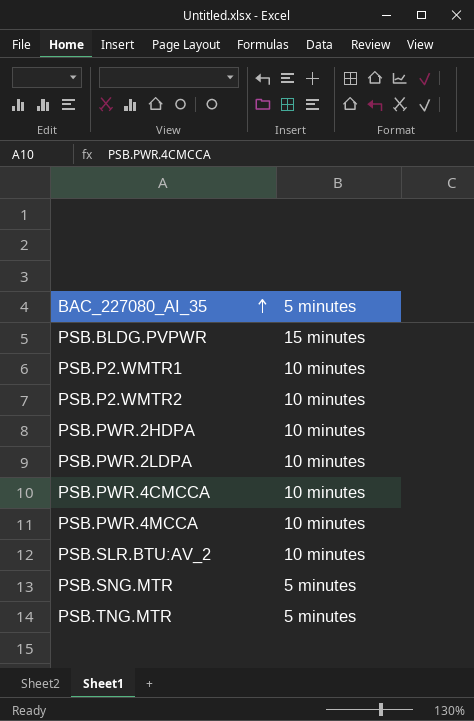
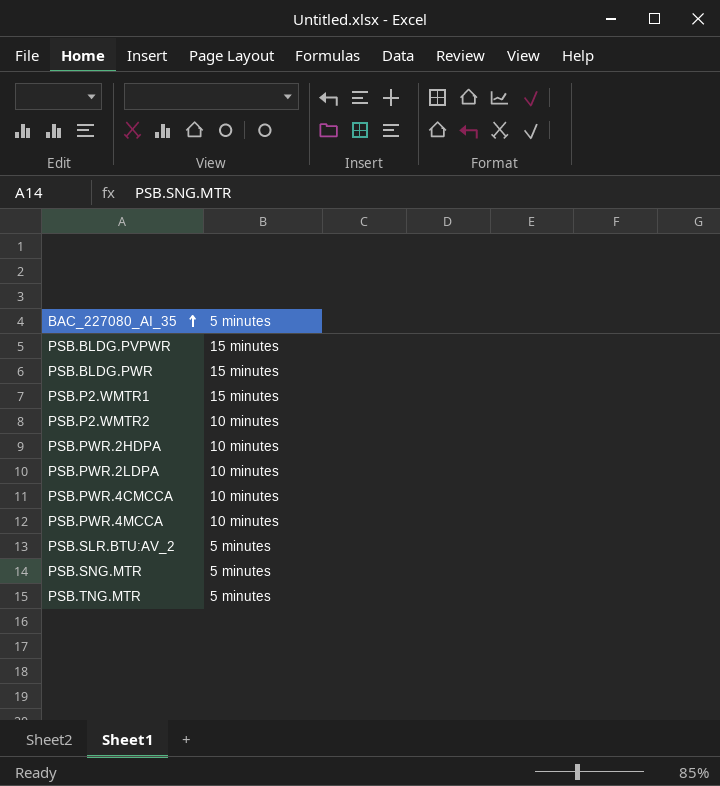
row PSB.BLDG.PWR: none -> 15 minutes
PSB.P2.WMTR1 | 5 minutes: 10 minutes -> 15 minutes
PSB.SLR.BTU:AV_2 | 5 minutes: 10 minutes -> 5 minutes

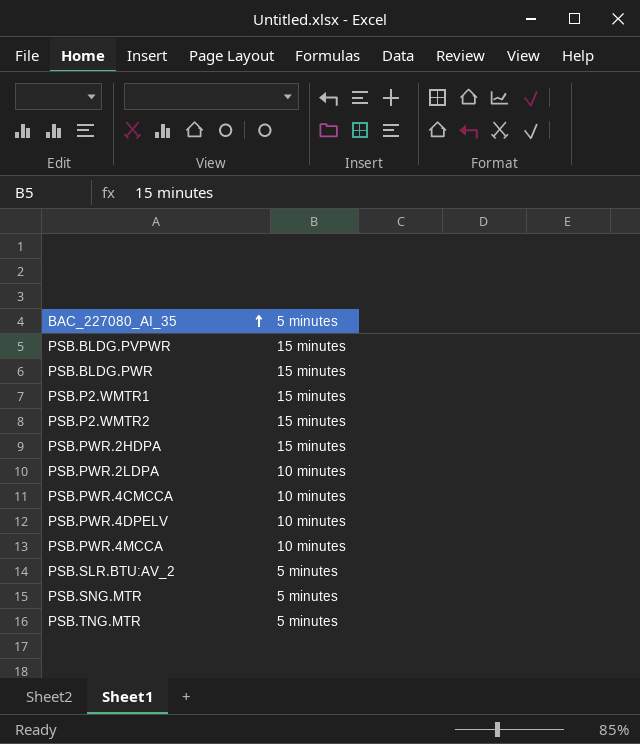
PSB.P2.WMTR2 | 5 minutes: 10 minutes -> 15 minutes
PSB.PWR.2HDPA | 5 minutes: 10 minutes -> 15 minutes
row PSB.PWR.4DPELV: none -> 10 minutes

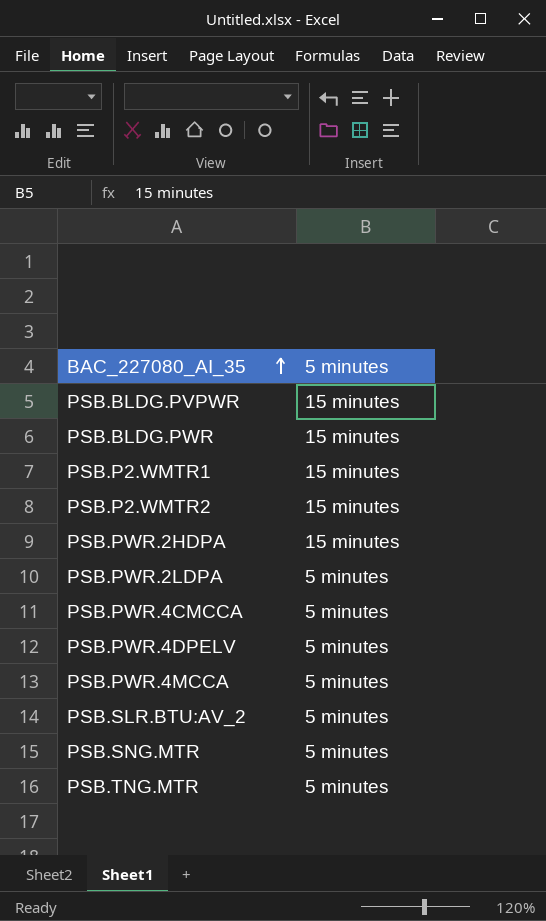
PSB.PWR.2LDPA | 5 minutes: 10 minutes -> 5 minutes
PSB.PWR.4CMCCA | 5 minutes: 10 minutes -> 5 minutes
PSB.PWR.4DPELV | 5 minutes: 10 minutes -> 5 minutes
PSB.PWR.4MCCA | 5 minutes: 10 minutes -> 5 minutes

